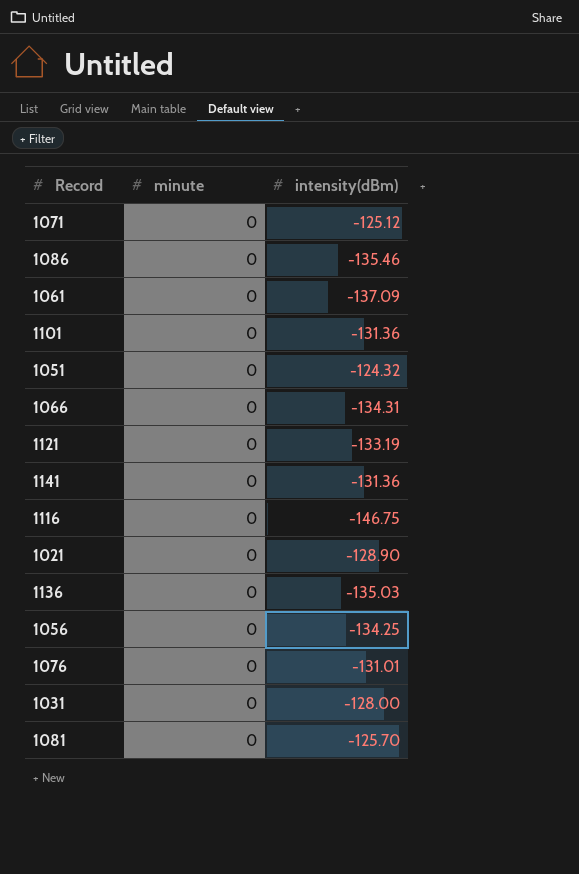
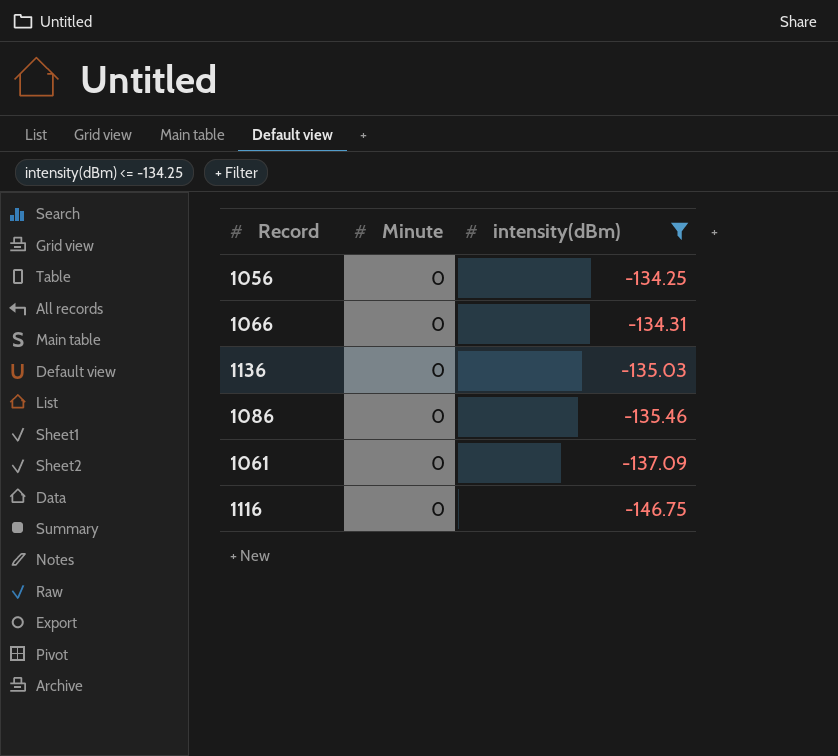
filter: none -> intensity(dBm) <= -134.25
row order: none -> intensity(dBm) descending
column name: minute -> Minute

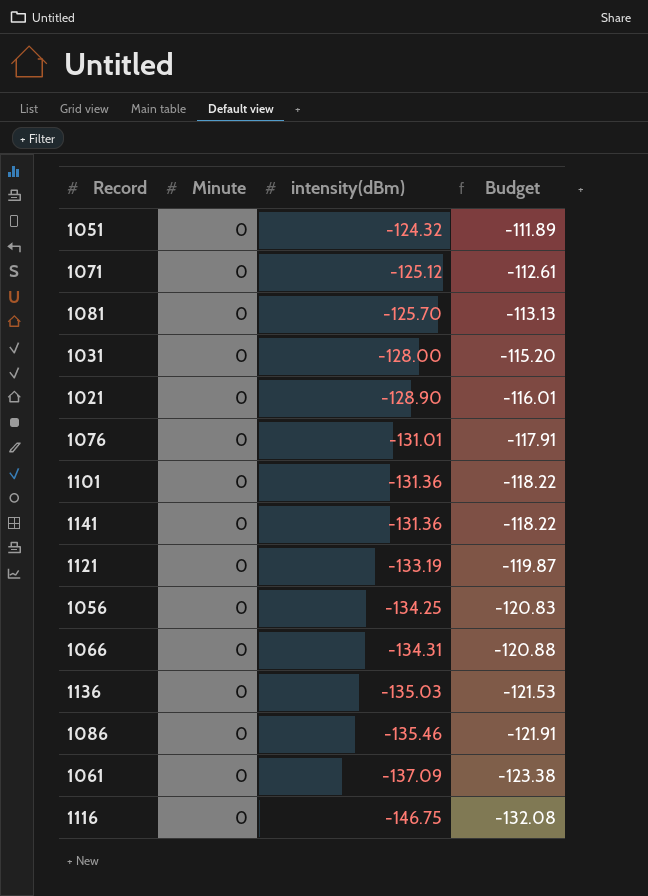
filter: intensity(dBm) <= -134.25 -> none
column Budget | formula: none -> [intensity(dBm)] * 0.9

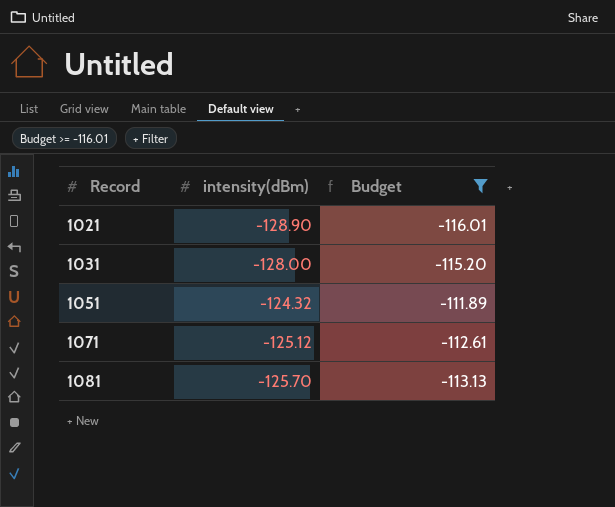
filter: none -> Budget >= -116.01
row order: intensity(dBm) descending -> Record ascending
column Minute | position: 2 -> none

